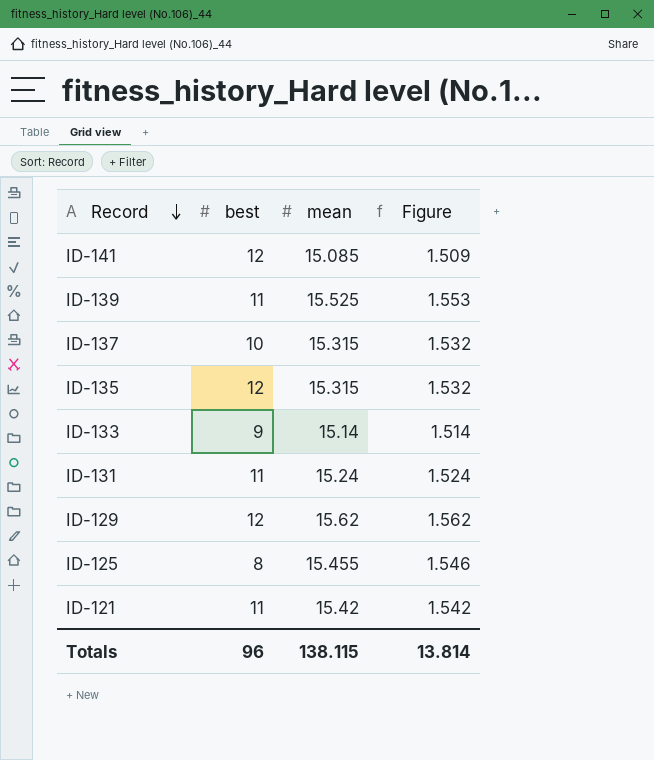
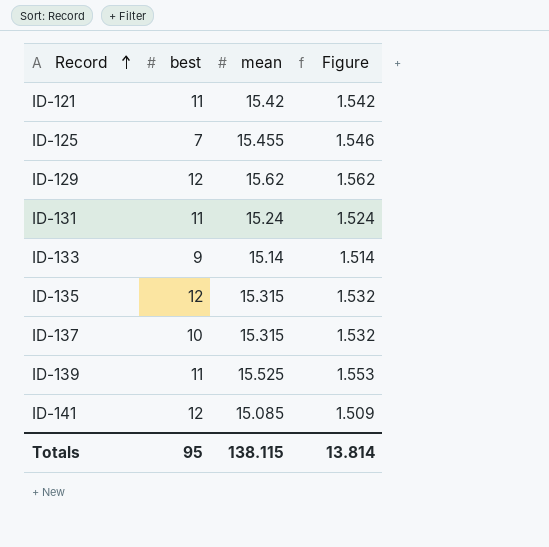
row order: Record descending -> Record ascending
ID-125 | best: 8 -> 7
Totals | best: 96 -> 95

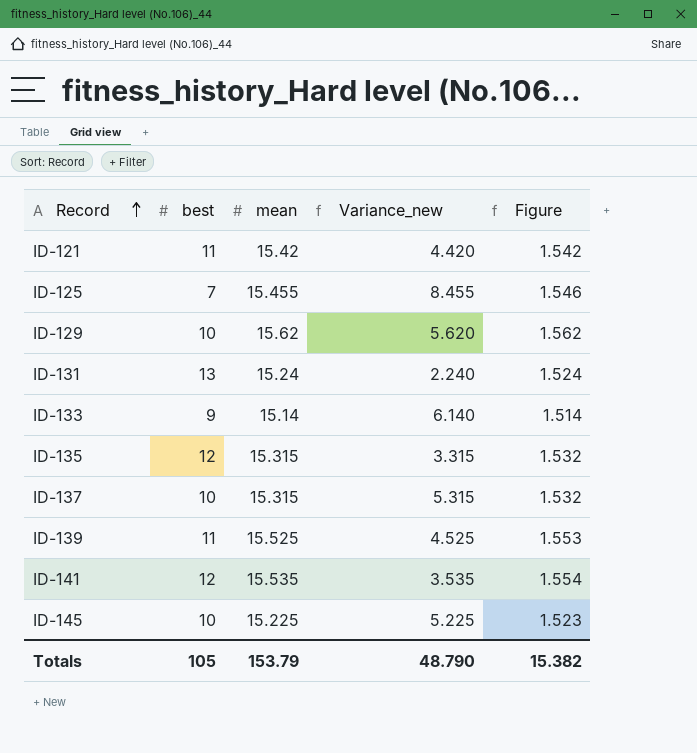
column Variance_new | formula: none -> [mean] - [best]
ID-129 | best: 12 -> 10
ID-131 | best: 11 -> 13
ID-141 | mean: 15.085 -> 15.535
ID-141 | Figure: 1.509 -> 1.554
row ID-145: none -> 10 | 15.225 | 5.225 | 1.523
Totals | best: 95 -> 105
Totals | mean: 138.115 -> 153.79
Totals | Figure: 13.814 -> 15.382

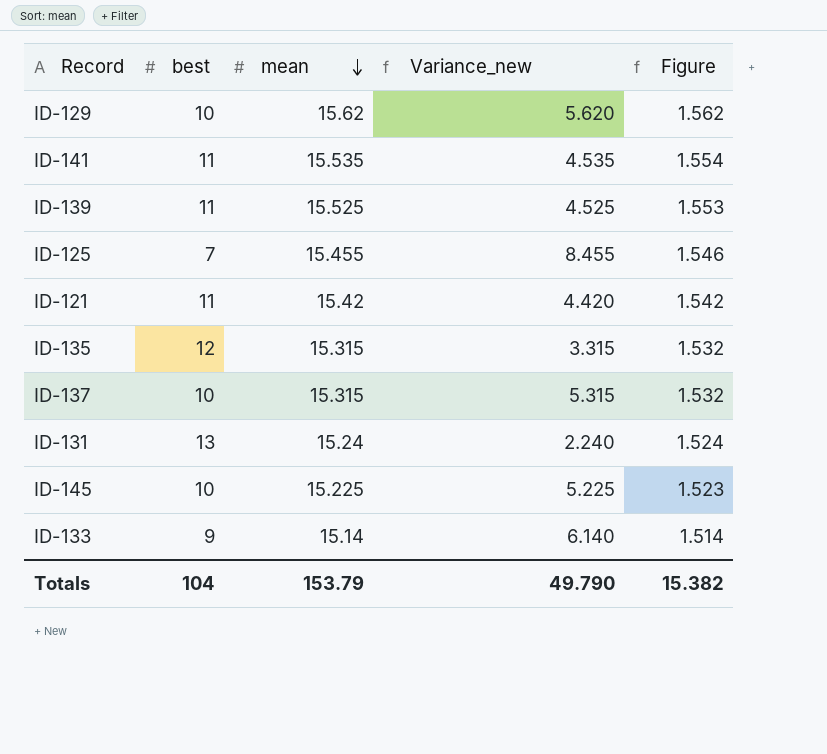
row order: Record ascending -> mean descending
ID-141 | best: 12 -> 11
ID-141 | Variance_new: 3.535 -> 4.535
Totals | best: 105 -> 104
Totals | Variance_new: 48.790 -> 49.790

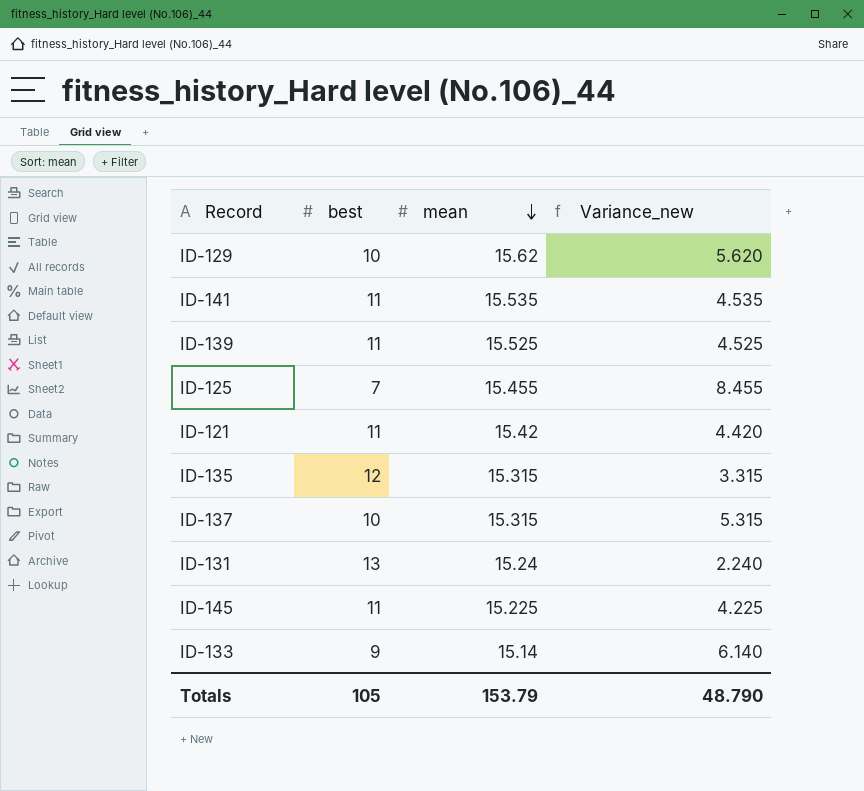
column Figure | formula: [mean] * 0.1 -> none
ID-145 | best: 10 -> 11
ID-145 | Variance_new: 5.225 -> 4.225
Totals | best: 104 -> 105
Totals | Variance_new: 49.790 -> 48.790

